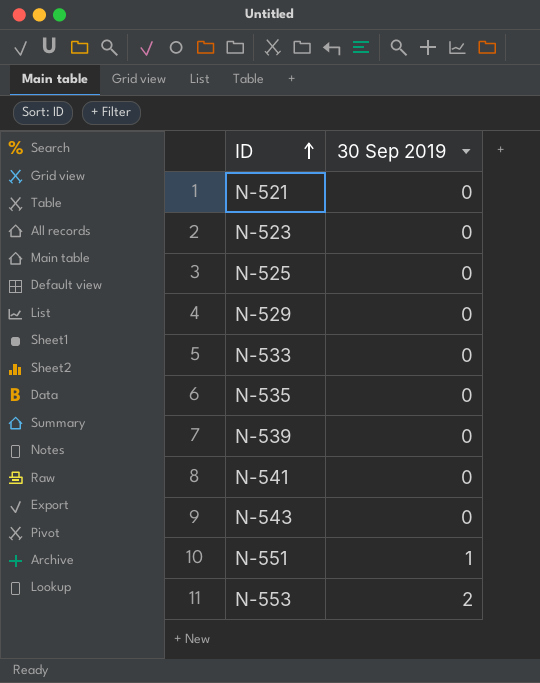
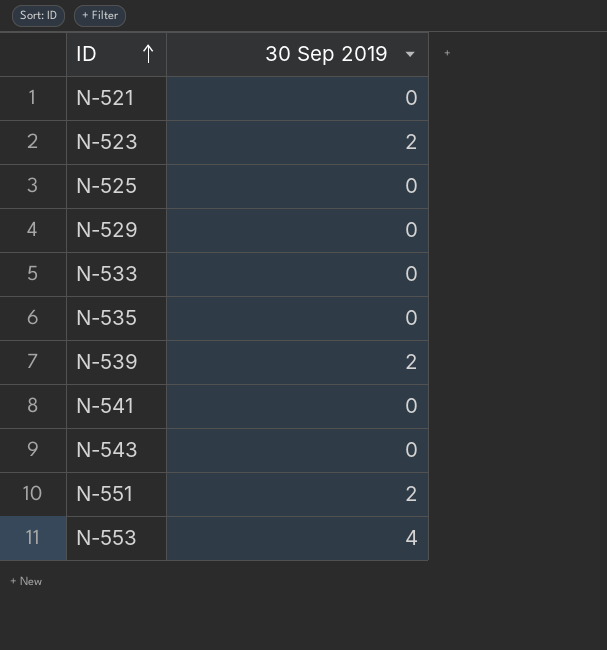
N-523 | 30 Sep 2019: 0 -> 2
N-539 | 30 Sep 2019: 0 -> 2
N-551 | 30 Sep 2019: 1 -> 2
N-553 | 30 Sep 2019: 2 -> 4

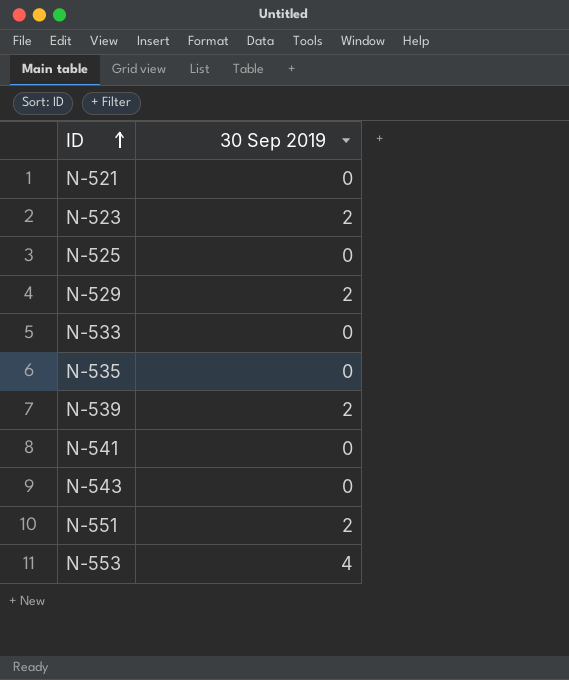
N-529 | 30 Sep 2019: 0 -> 2

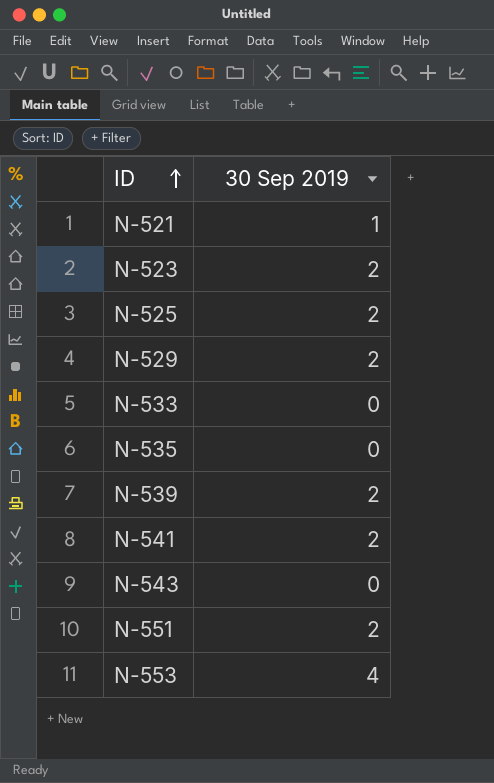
N-521 | 30 Sep 2019: 0 -> 1
N-525 | 30 Sep 2019: 0 -> 2
N-541 | 30 Sep 2019: 0 -> 2

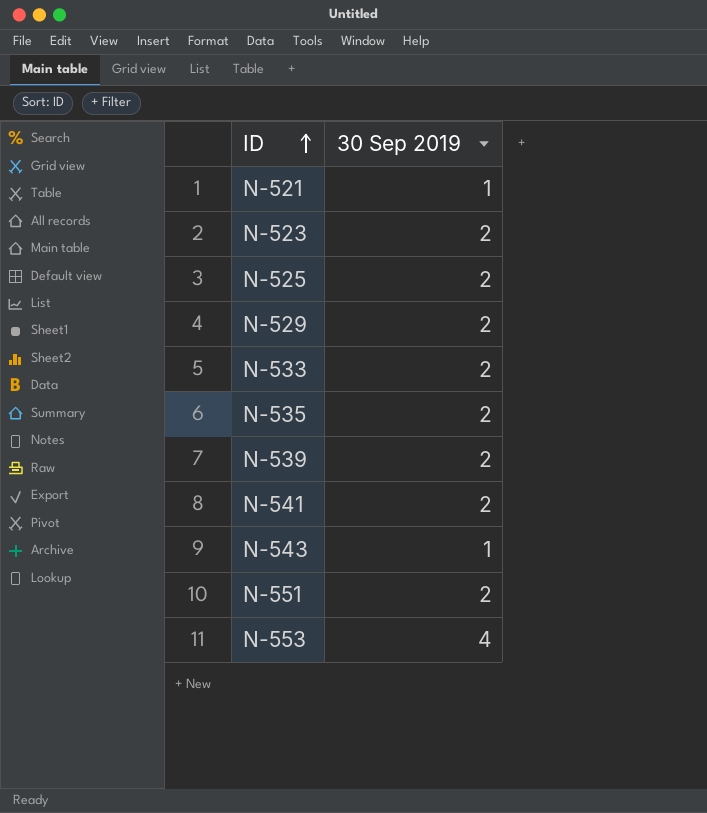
N-533 | 30 Sep 2019: 0 -> 2
N-535 | 30 Sep 2019: 0 -> 2
N-543 | 30 Sep 2019: 0 -> 1

